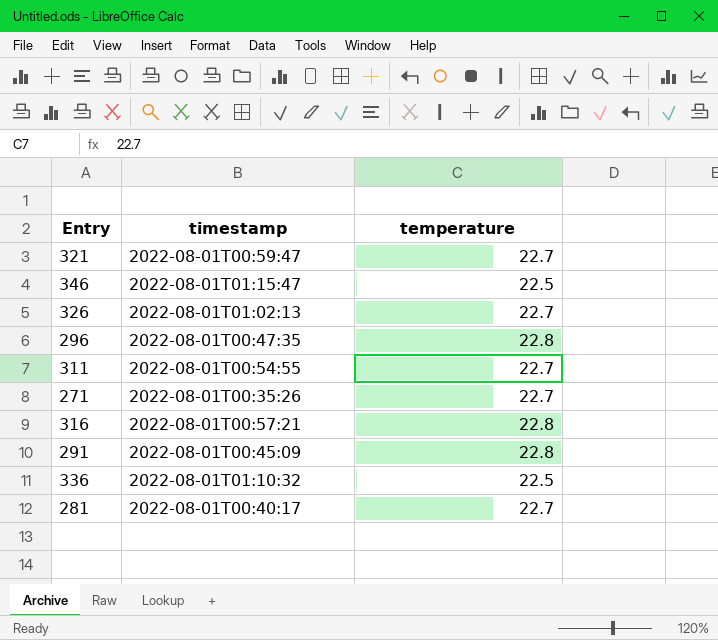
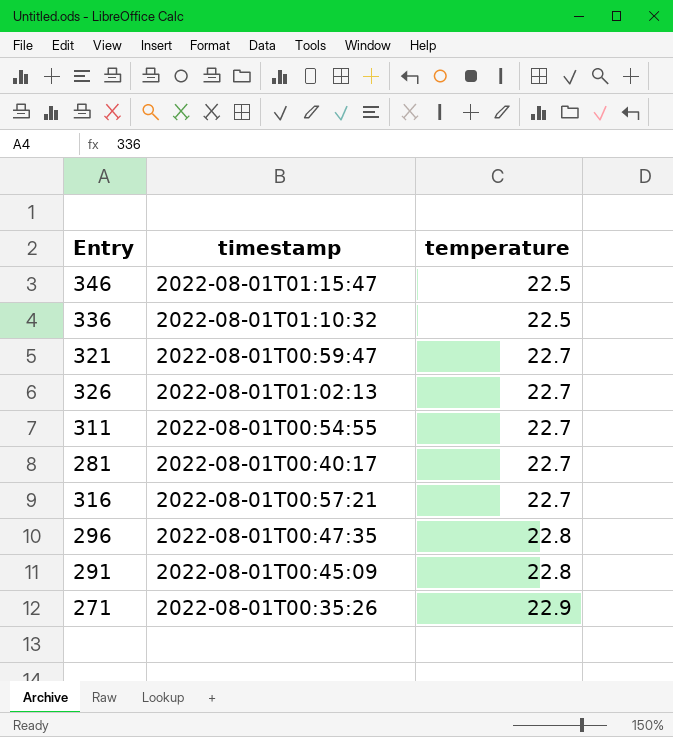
row order: none -> temperature ascending
316 | temperature: 22.8 -> 22.7
271 | temperature: 22.7 -> 22.9

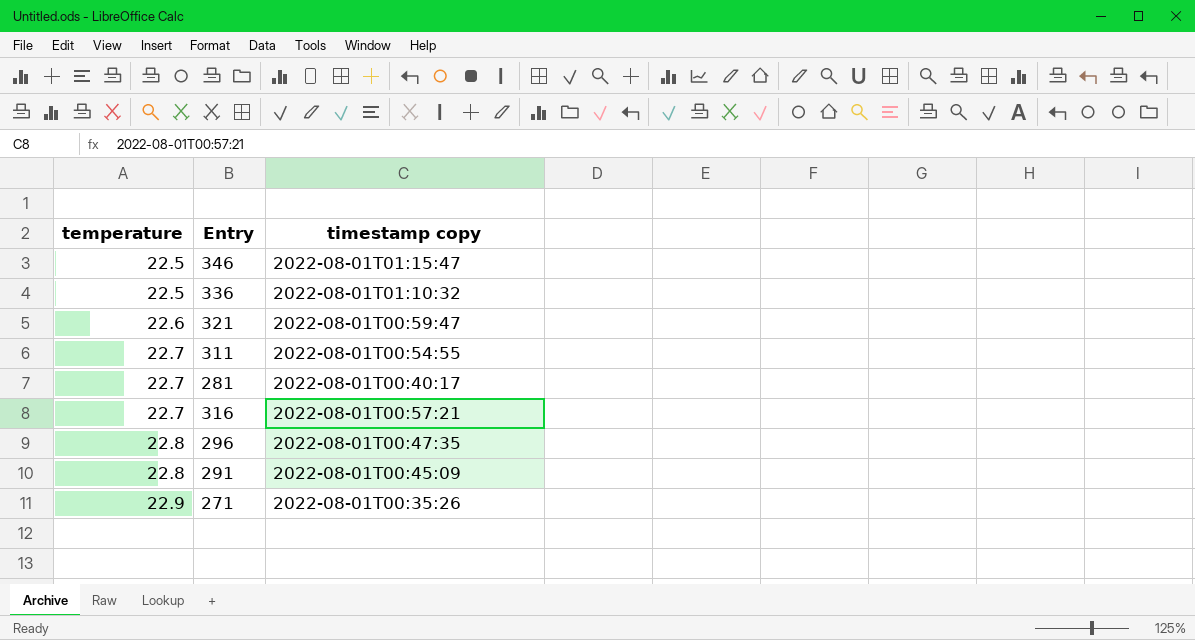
column temperature | position: 3 -> 1
column name: timestamp -> timestamp copy
row 326: 2022-08-01T01:02:13 | 22.7 -> none
321 | temperature: 22.7 -> 22.6

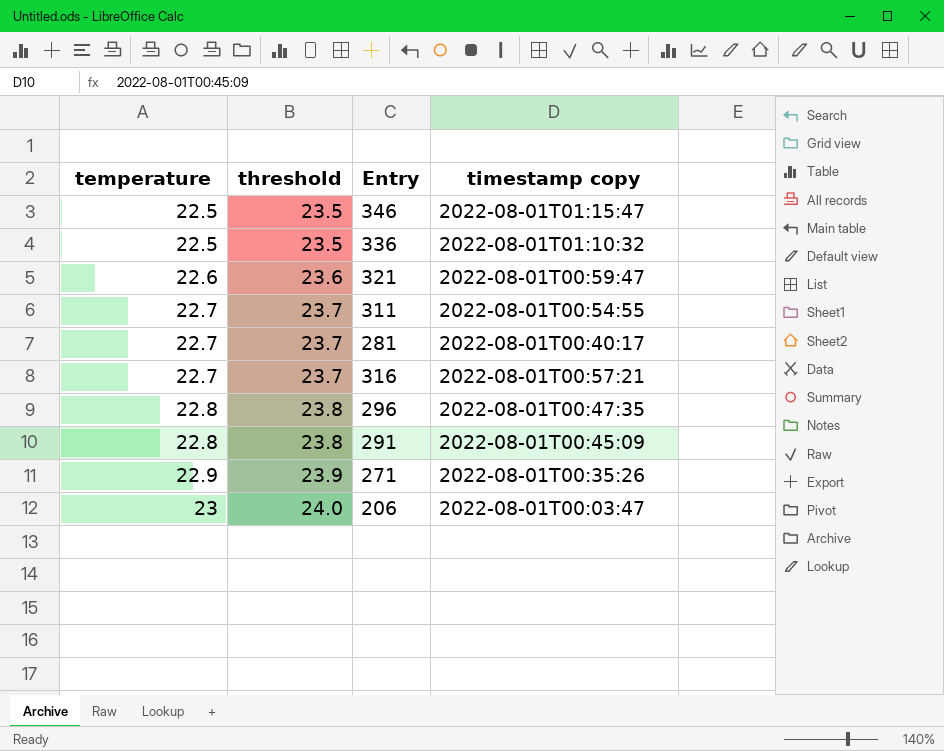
column threshold | formula: none -> [temperature] + 1
row 206: none -> 23 | 24.0 | 2022-08-01T00:03:47

